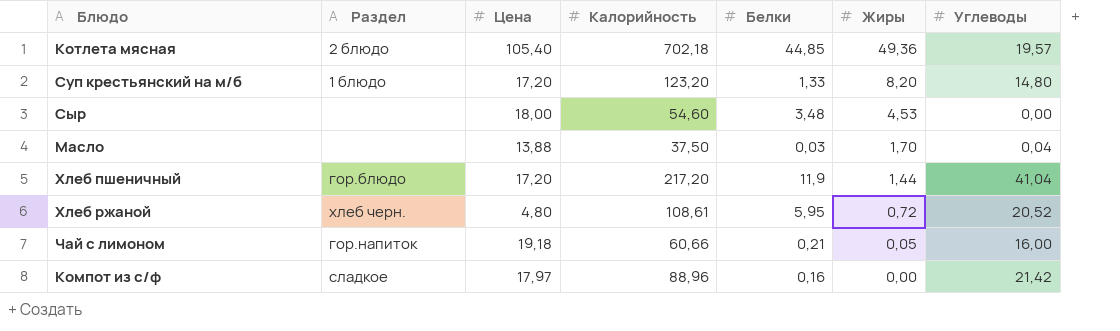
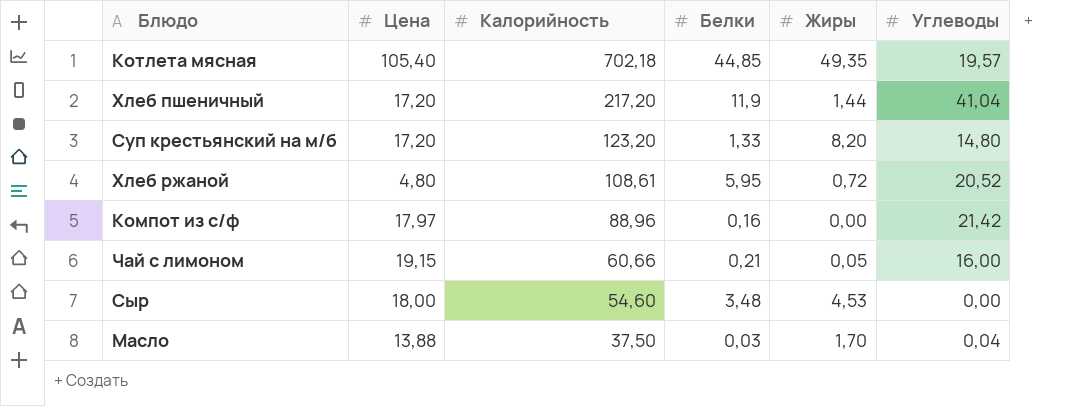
row order: Жиры descending -> Калорийность descending
column Раздел | position: 2 -> none
Котлета мясная | Жиры: 49,36 -> 49,35
Чай с лимоном | Цена: 19,18 -> 19,15

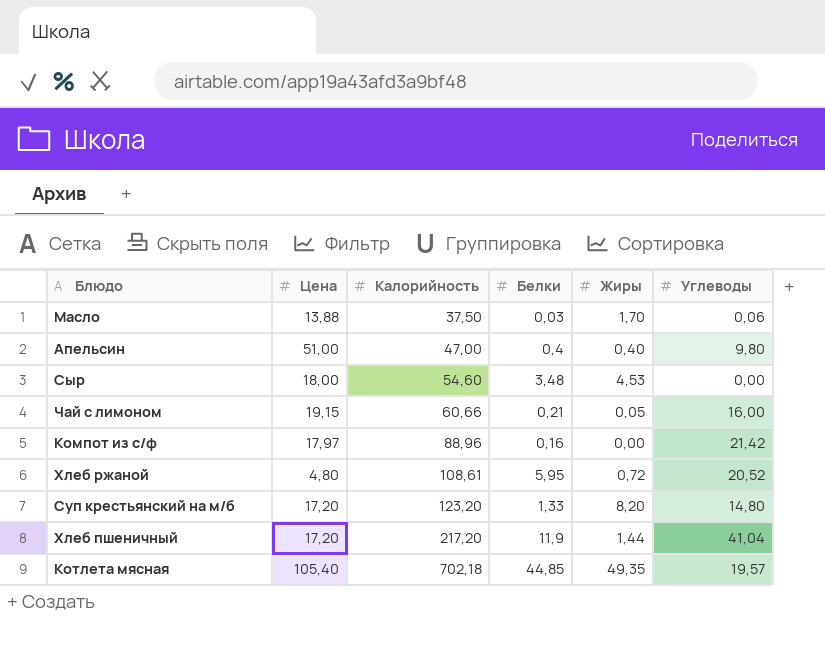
row order: Калорийность descending -> Калорийность ascending
Масло | Углеводы: 0,04 -> 0,06
row Апельсин: none -> 51,00 | 47,00 | 0,4 | 0,40 | 9,80

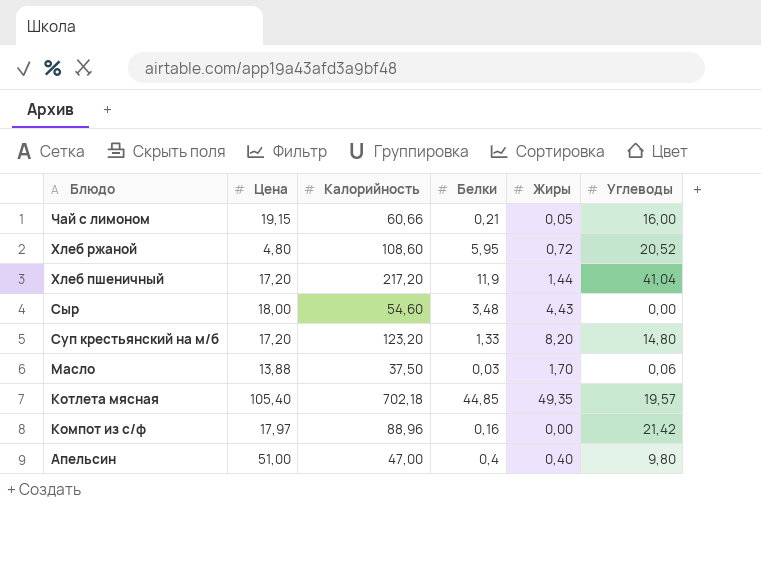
row order: Калорийность ascending -> Блюдо descending
Хлеб ржаной | Калорийность: 108,61 -> 108,60
Сыр | Жиры: 4,53 -> 4,43

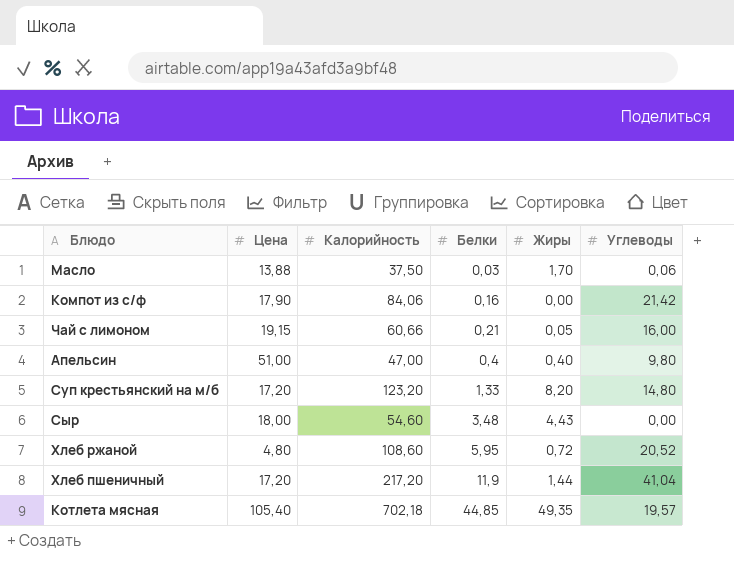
row order: Блюдо descending -> Белки ascending
Компот из с/ф | Цена: 17,97 -> 17,90
Компот из с/ф | Калорийность: 88,96 -> 84,06

